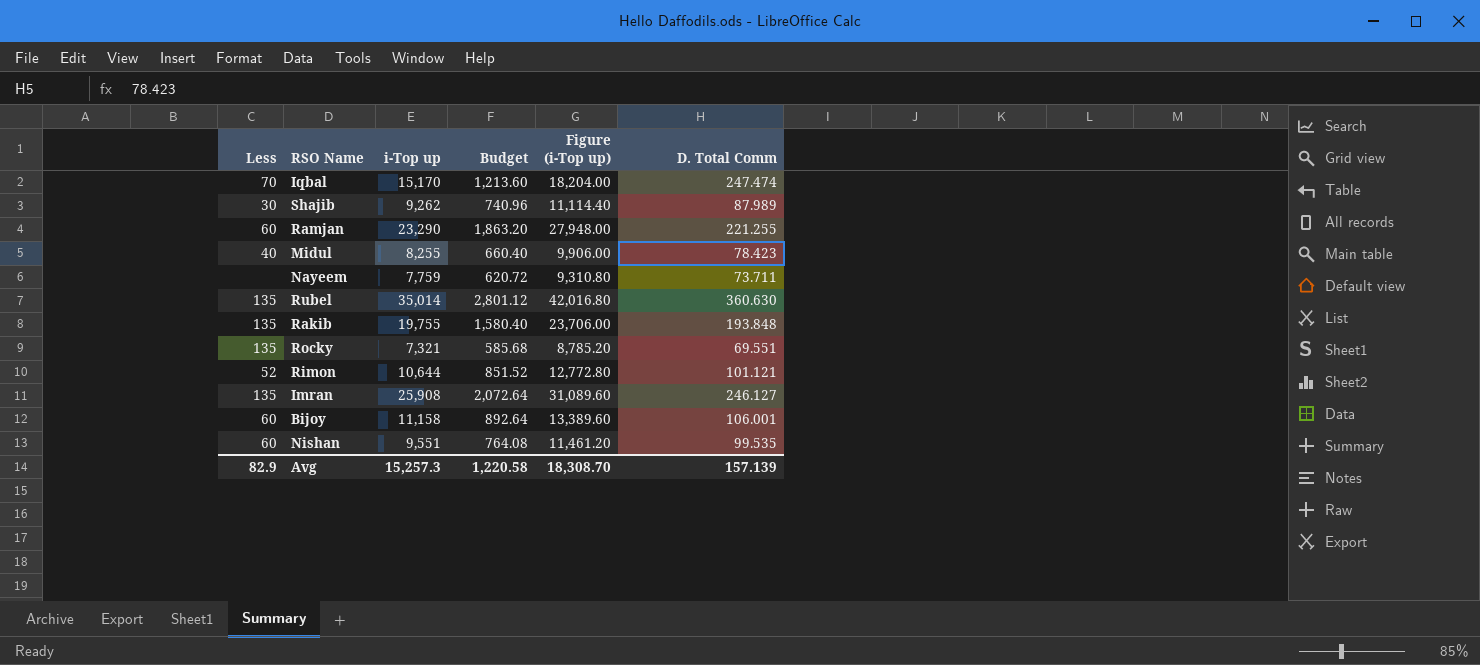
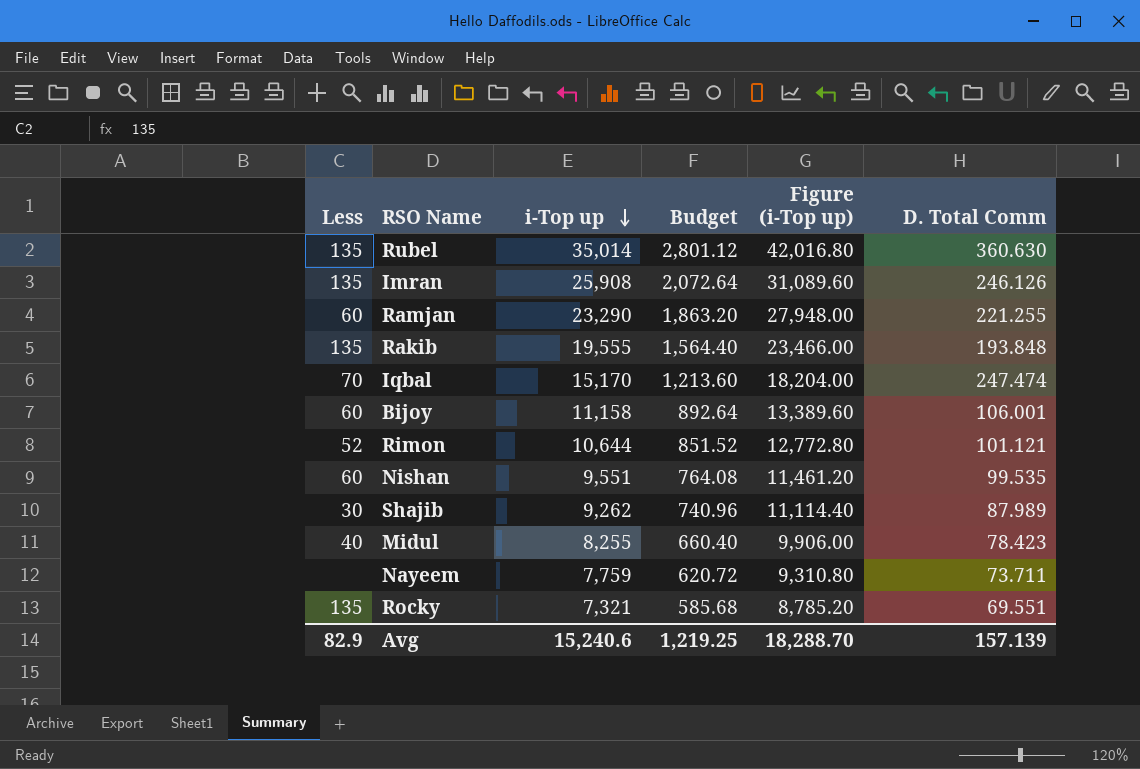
row order: none -> i-Top up descending
Imran | D. Total Comm: 246.127 -> 246.126
Rakib | i-Top up: 19,755 -> 19,555
Rakib | Budget: 1,580.40 -> 1,564.40
Rakib | Figure (i-Top up): 23,706.00 -> 23,466.00
Avg | i-Top up: 15,257.3 -> 15,240.6
Avg | Budget: 1,220.58 -> 1,219.25
Avg | Figure (i-Top up): 18,308.70 -> 18,288.70

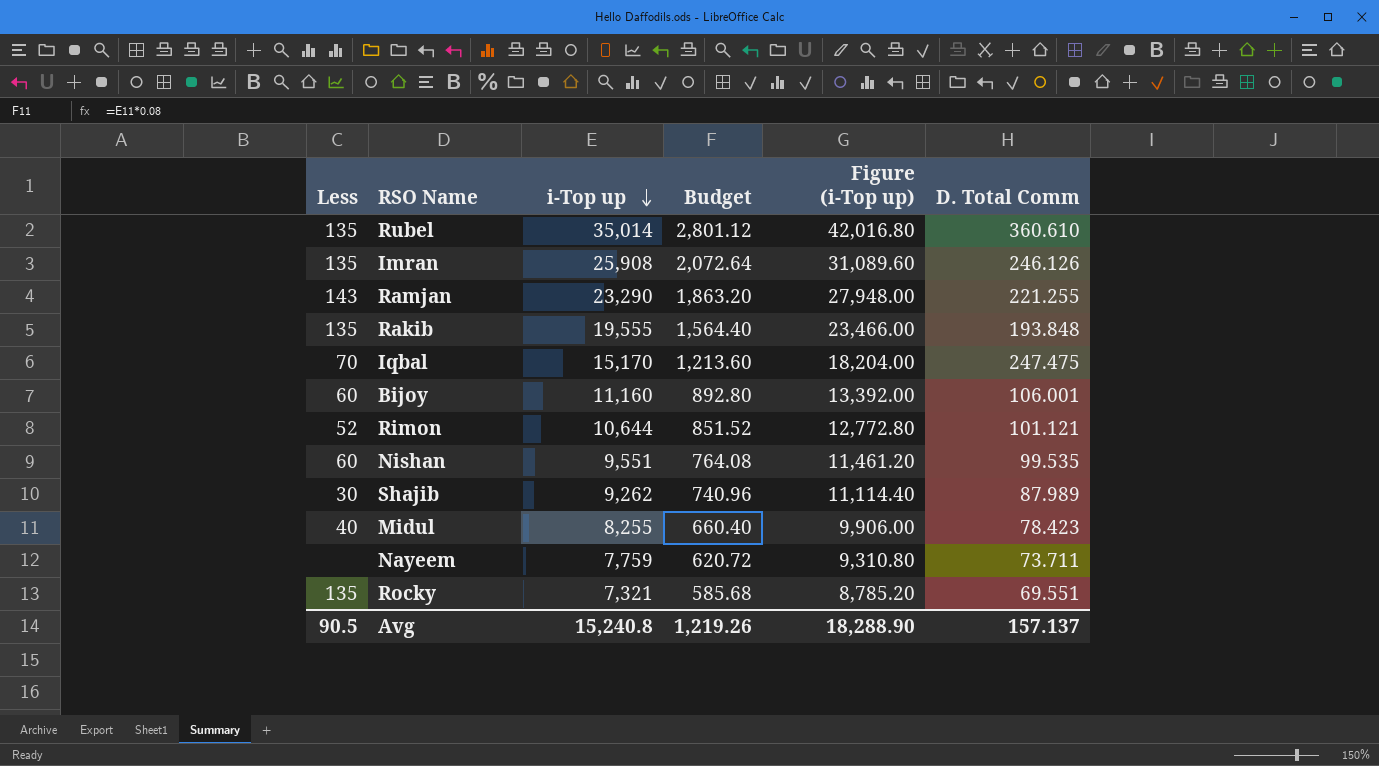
Rubel | D. Total Comm: 360.630 -> 360.610
Ramjan | Less: 60 -> 143
Iqbal | D. Total Comm: 247.474 -> 247.475
Bijoy | i-Top up: 11,158 -> 11,160
Bijoy | Budget: 892.64 -> 892.80
Bijoy | Figure (i-Top up): 13,389.60 -> 13,392.00
Avg | Less: 82.9 -> 90.5
Avg | i-Top up: 15,240.6 -> 15,240.8
Avg | Budget: 1,219.25 -> 1,219.26
Avg | Figure (i-Top up): 18,288.70 -> 18,288.90
Avg | D. Total Comm: 157.139 -> 157.137

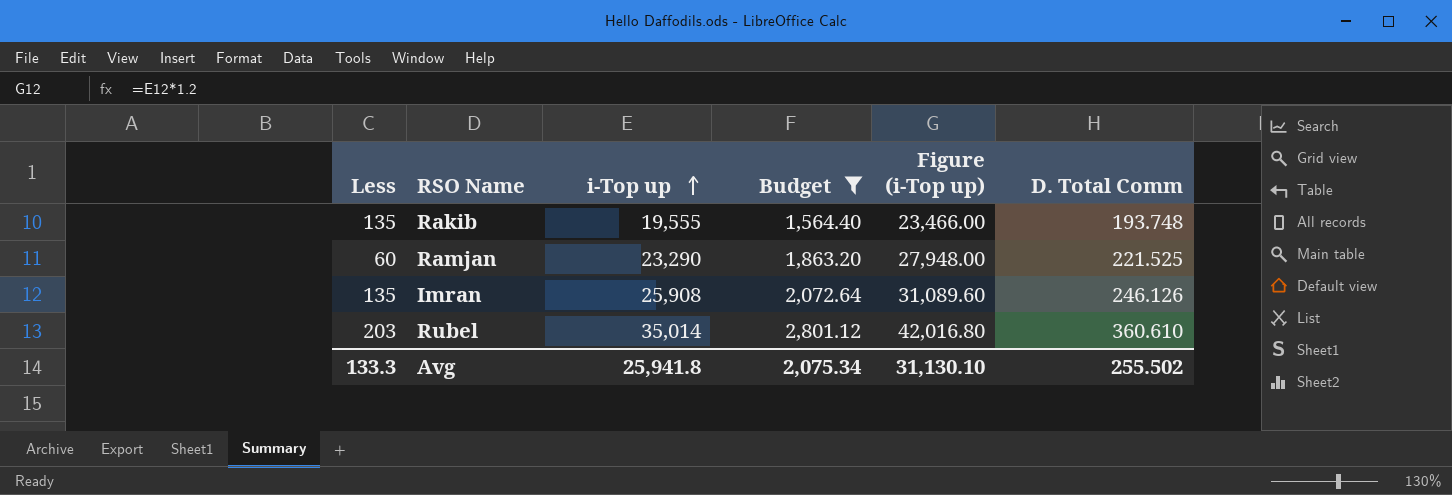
filter: none -> Budget >= 1,564.40
row order: i-Top up descending -> i-Top up ascending
Rakib | D. Total Comm: 193.848 -> 193.748
Ramjan | Less: 143 -> 60
Ramjan | D. Total Comm: 221.255 -> 221.525
Rubel | Less: 135 -> 203
Avg | Less: 90.5 -> 133.3
Avg | i-Top up: 15,240.8 -> 25,941.8
Avg | Budget: 1,219.26 -> 2,075.34
Avg | Figure (i-Top up): 18,288.90 -> 31,130.10
Avg | D. Total Comm: 157.137 -> 255.502

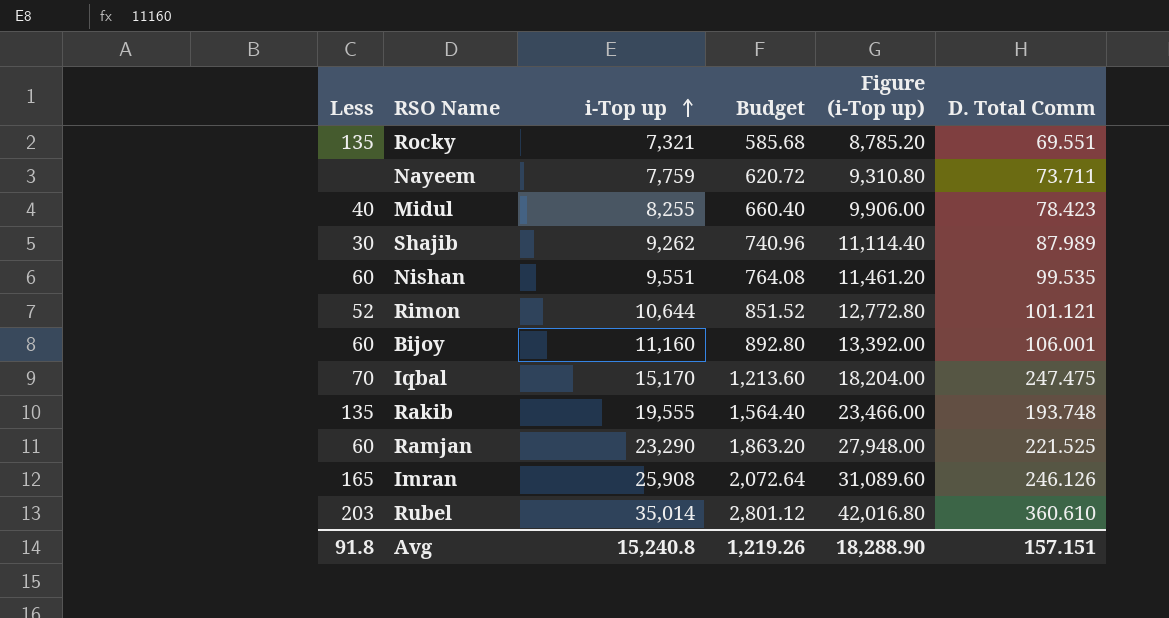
filter: Budget >= 1,564.40 -> none
Imran | Less: 135 -> 165
Avg | Less: 133.3 -> 91.8
Avg | i-Top up: 25,941.8 -> 15,240.8
Avg | Budget: 2,075.34 -> 1,219.26
Avg | Figure (i-Top up): 31,130.10 -> 18,288.90
Avg | D. Total Comm: 255.502 -> 157.151

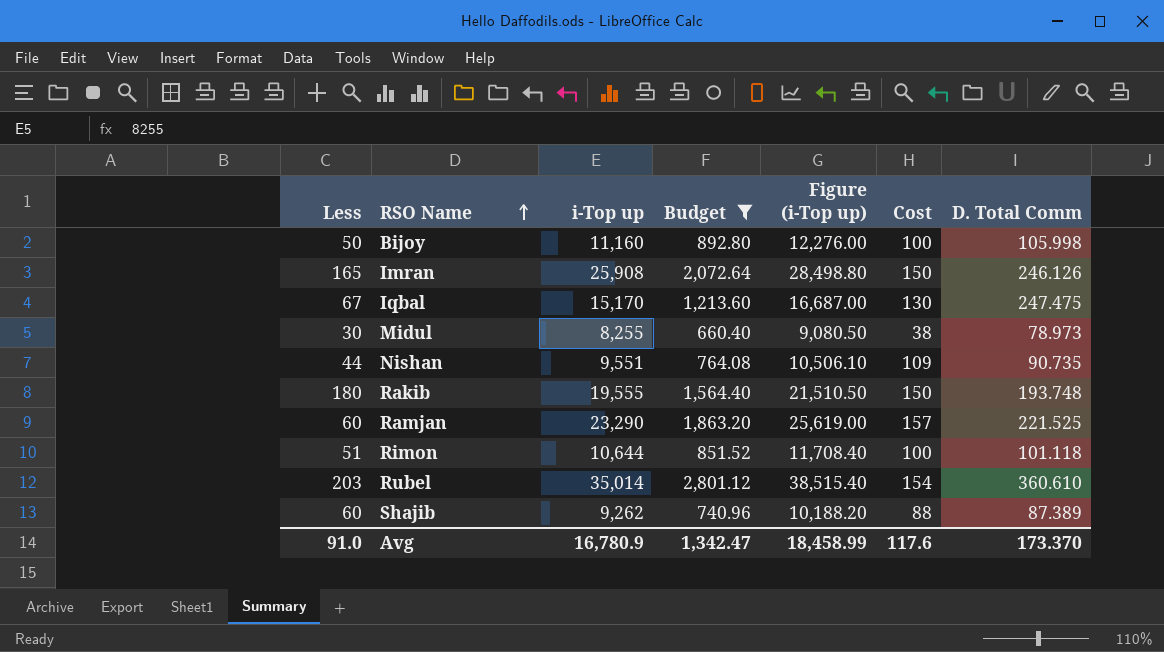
filter: none -> Budget >= 660.40
row order: i-Top up ascending -> RSO Name ascending
column Figure (i-Top up) | formula: [i-Top up] * 1.2 -> [i-Top up] * 1.1
column Cost | position: none -> 6
Bijoy | Less: 60 -> 50
Bijoy | D. Total Comm: 106.001 -> 105.998
Iqbal | Less: 70 -> 67
Midul | Less: 40 -> 30
Midul | D. Total Comm: 78.423 -> 78.973
Nishan | Less: 60 -> 44
Nishan | D. Total Comm: 99.535 -> 90.735
Rakib | Less: 135 -> 180
Rimon | Less: 52 -> 51
Rimon | D. Total Comm: 101.121 -> 101.118
Shajib | Less: 30 -> 60
Shajib | D. Total Comm: 87.989 -> 87.389
Avg | Less: 91.8 -> 91.0
Avg | i-Top up: 15,240.8 -> 16,780.9
Avg | Budget: 1,219.26 -> 1,342.47
Avg | Figure (i-Top up): 18,288.90 -> 18,458.99
Avg | D. Total Comm: 157.151 -> 173.370

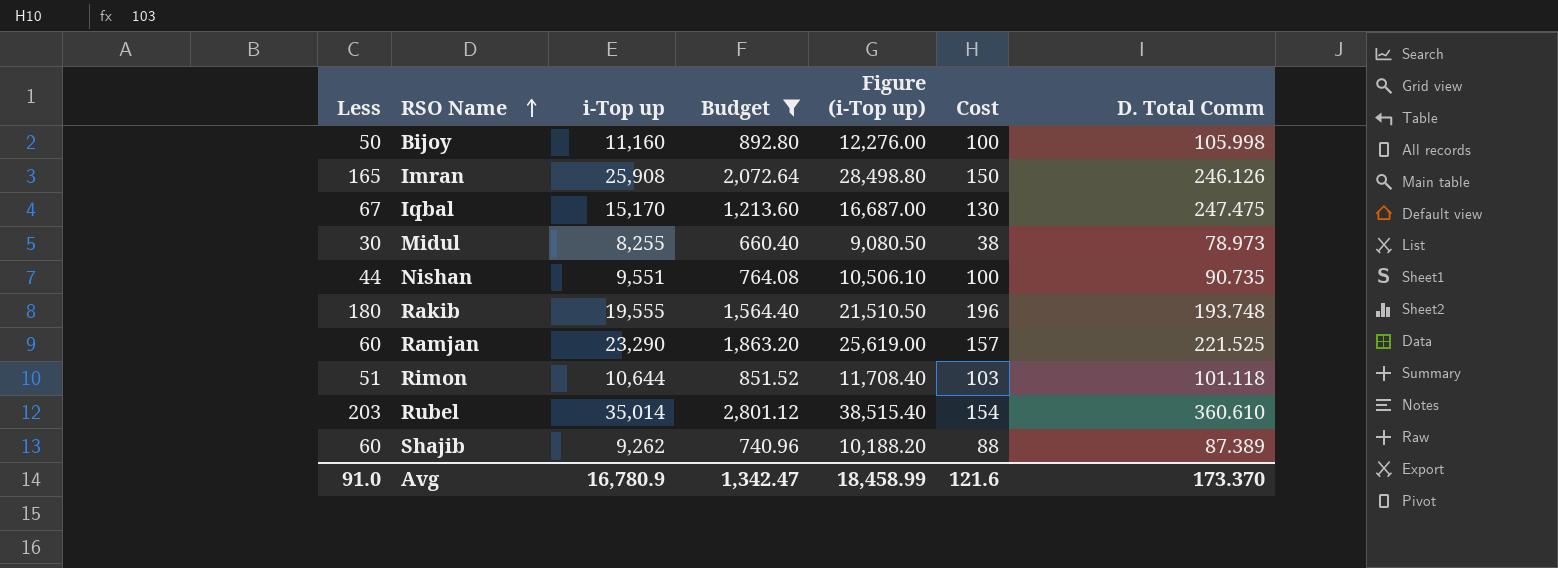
Nishan | Cost: 109 -> 100
Rakib | Cost: 150 -> 196
Rimon | Cost: 100 -> 103
Avg | Cost: 117.6 -> 121.6

